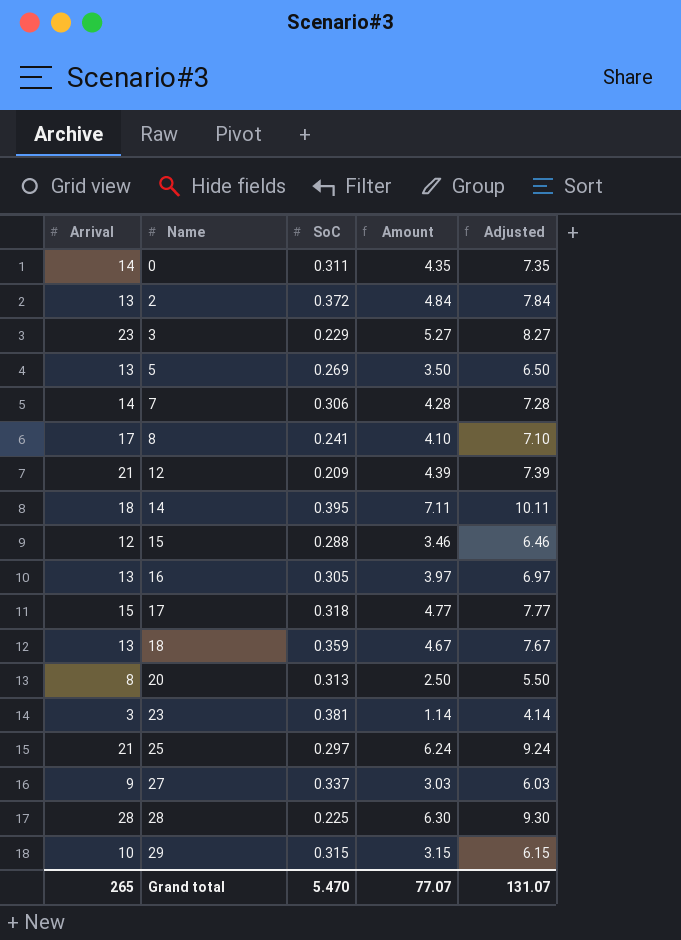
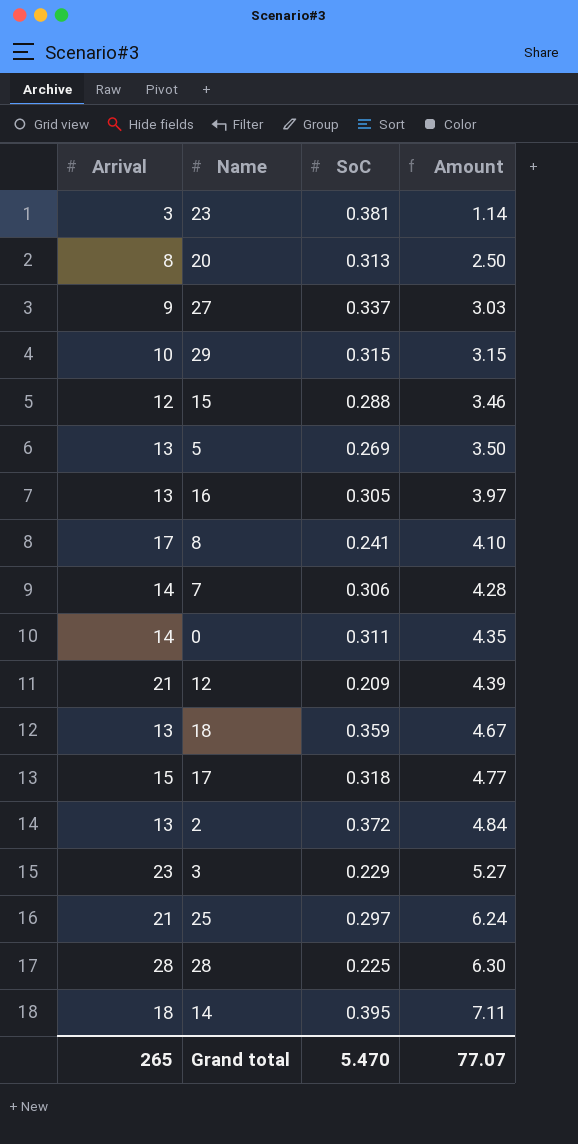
row order: Name ascending -> Amount ascending
column Adjusted | formula: [Amount] + 3 -> none

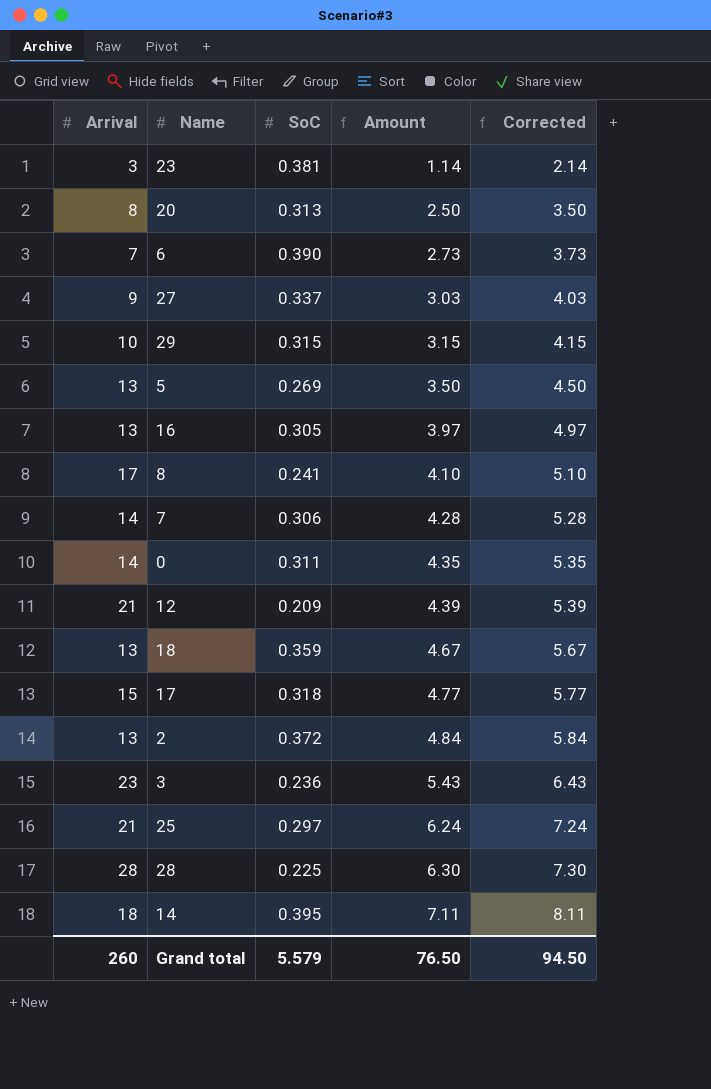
column Corrected | formula: none -> [Amount] + 1
row 15: 12 | 0.288 | 3.46 -> none
row 6: none -> 7 | 0.390 | 2.73 | 3.73
3 | SoC: 0.229 -> 0.236
3 | Amount: 5.27 -> 5.43
Grand total | Arrival: 265 -> 260
Grand total | SoC: 5.470 -> 5.579
Grand total | Amount: 77.07 -> 76.50

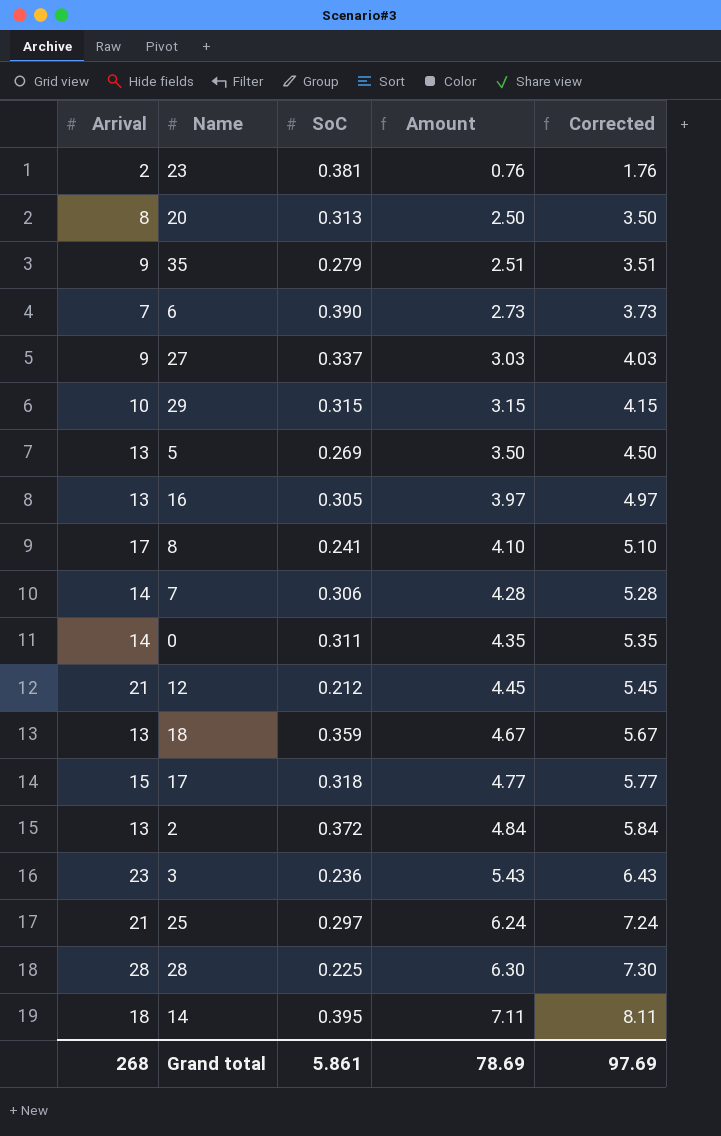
23 | Arrival: 3 -> 2
23 | Amount: 1.14 -> 0.76
23 | Corrected: 2.14 -> 1.76
row 35: none -> 9 | 0.279 | 2.51 | 3.51
12 | SoC: 0.209 -> 0.212
12 | Amount: 4.39 -> 4.45
12 | Corrected: 5.39 -> 5.45
Grand total | Arrival: 260 -> 268
Grand total | SoC: 5.579 -> 5.861
Grand total | Amount: 76.50 -> 78.69
Grand total | Corrected: 94.50 -> 97.69

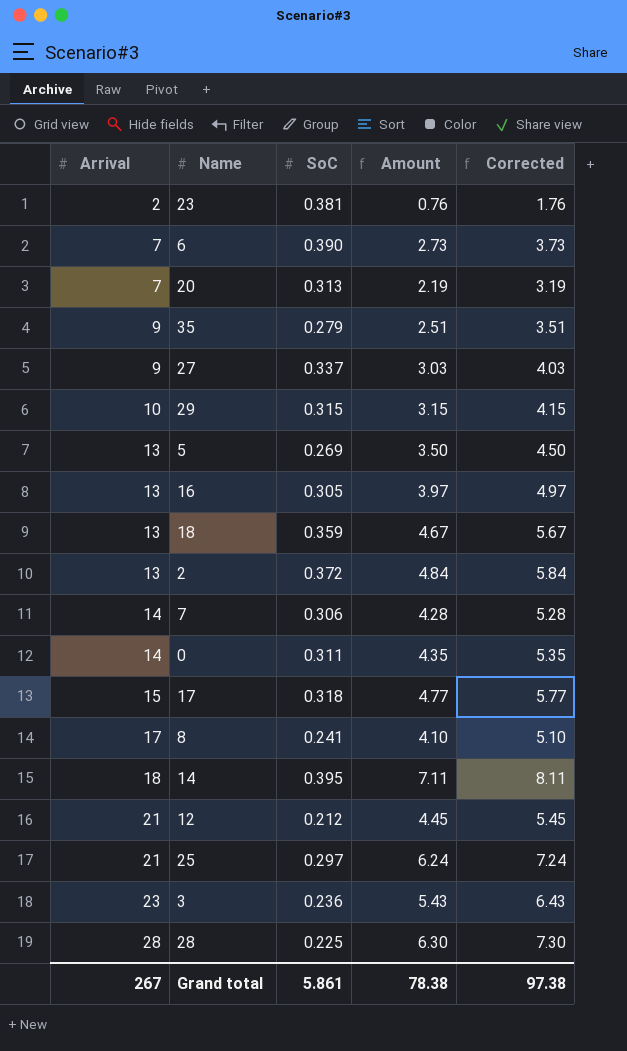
row order: Amount ascending -> Arrival ascending
20 | Arrival: 8 -> 7
20 | Amount: 2.50 -> 2.19
20 | Corrected: 3.50 -> 3.19
Grand total | Arrival: 268 -> 267
Grand total | Amount: 78.69 -> 78.38
Grand total | Corrected: 97.69 -> 97.38

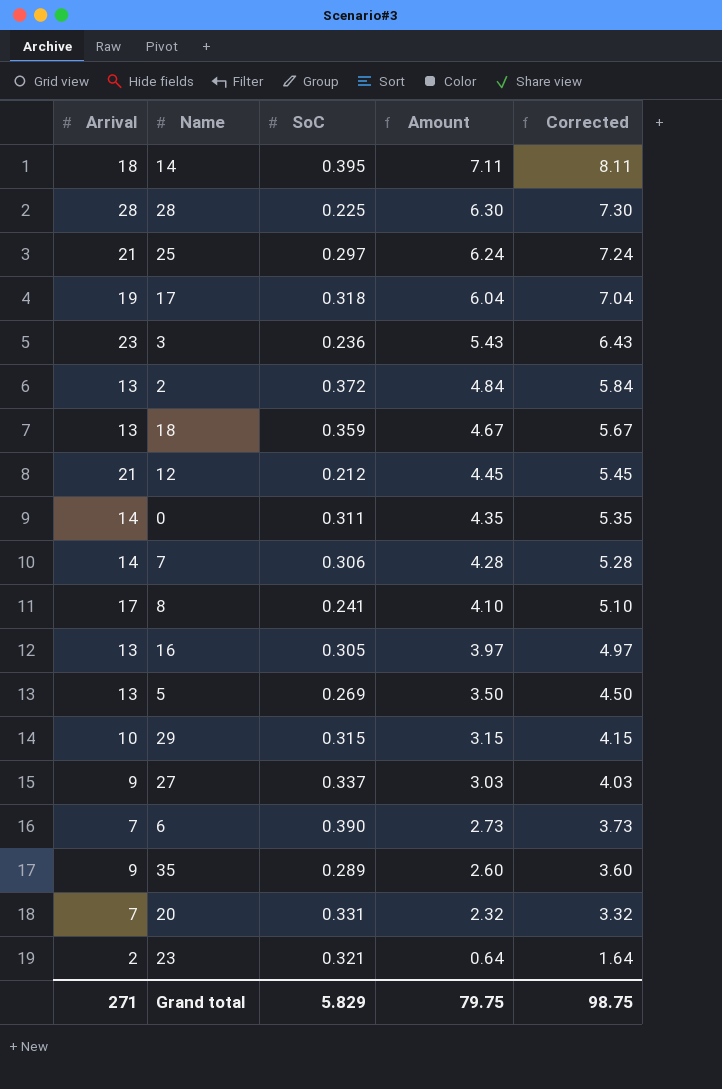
row order: Arrival ascending -> Amount descending
17 | Arrival: 15 -> 19
17 | Amount: 4.77 -> 6.04
17 | Corrected: 5.77 -> 7.04
35 | SoC: 0.279 -> 0.289
35 | Amount: 2.51 -> 2.60
35 | Corrected: 3.51 -> 3.60
20 | SoC: 0.313 -> 0.331
20 | Amount: 2.19 -> 2.32
20 | Corrected: 3.19 -> 3.32
23 | SoC: 0.381 -> 0.321
23 | Amount: 0.76 -> 0.64
23 | Corrected: 1.76 -> 1.64
Grand total | Arrival: 267 -> 271
Grand total | SoC: 5.861 -> 5.829
Grand total | Amount: 78.38 -> 79.75
Grand total | Corrected: 97.38 -> 98.75

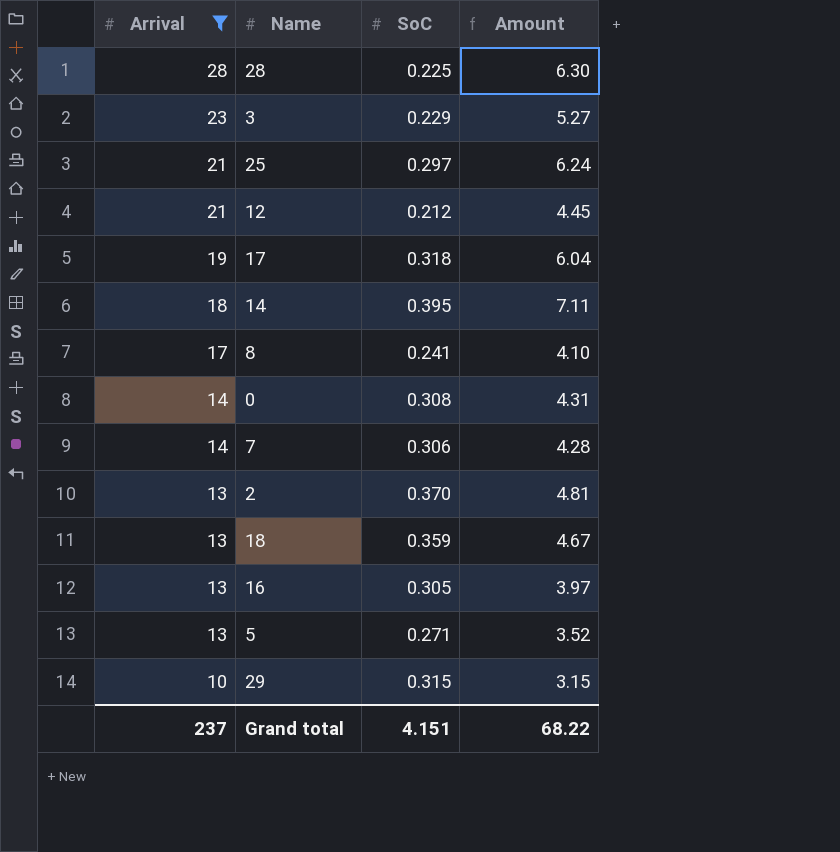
filter: none -> Arrival >= 10
row order: Amount descending -> Arrival descending
column Corrected | formula: [Amount] + 1 -> none
3 | SoC: 0.236 -> 0.229
3 | Amount: 5.43 -> 5.27
0 | SoC: 0.311 -> 0.308
0 | Amount: 4.35 -> 4.31
2 | SoC: 0.372 -> 0.370
2 | Amount: 4.84 -> 4.81
5 | SoC: 0.269 -> 0.271
5 | Amount: 3.50 -> 3.52
Grand total | Arrival: 271 -> 237
Grand total | SoC: 5.829 -> 4.151
Grand total | Amount: 79.75 -> 68.22

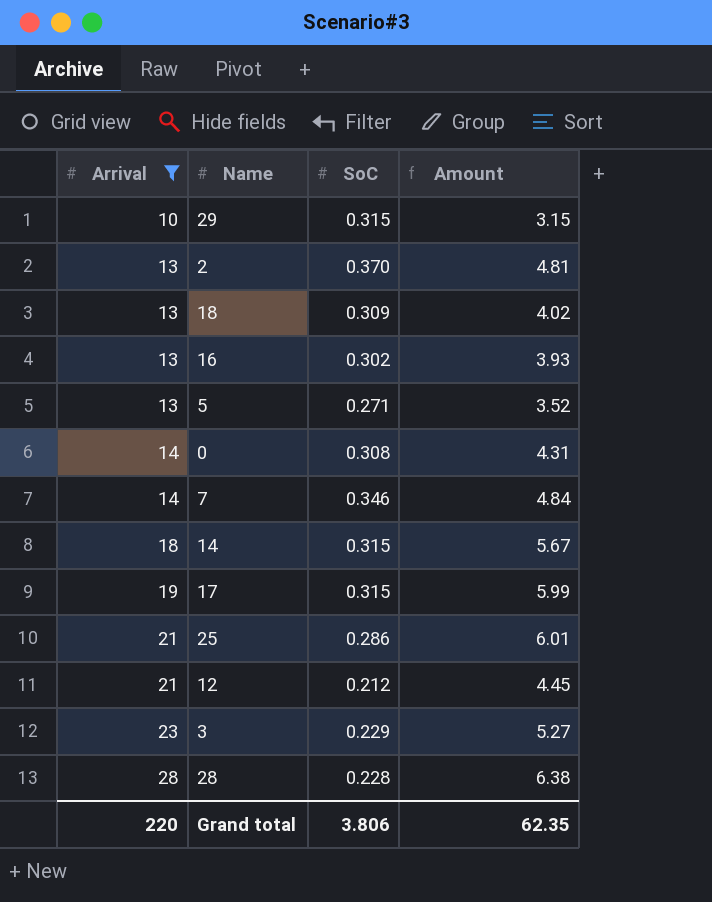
row order: Arrival descending -> Arrival ascending
row 8: 17 | 0.241 | 4.10 -> none
18 | SoC: 0.359 -> 0.309
18 | Amount: 4.67 -> 4.02
16 | SoC: 0.305 -> 0.302
16 | Amount: 3.97 -> 3.93
7 | SoC: 0.306 -> 0.346
7 | Amount: 4.28 -> 4.84
14 | SoC: 0.395 -> 0.315
14 | Amount: 7.11 -> 5.67
17 | SoC: 0.318 -> 0.315
17 | Amount: 6.04 -> 5.99
25 | SoC: 0.297 -> 0.286
25 | Amount: 6.24 -> 6.01
28 | SoC: 0.225 -> 0.228
28 | Amount: 6.30 -> 6.38
Grand total | Arrival: 237 -> 220
Grand total | SoC: 4.151 -> 3.806
Grand total | Amount: 68.22 -> 62.35

